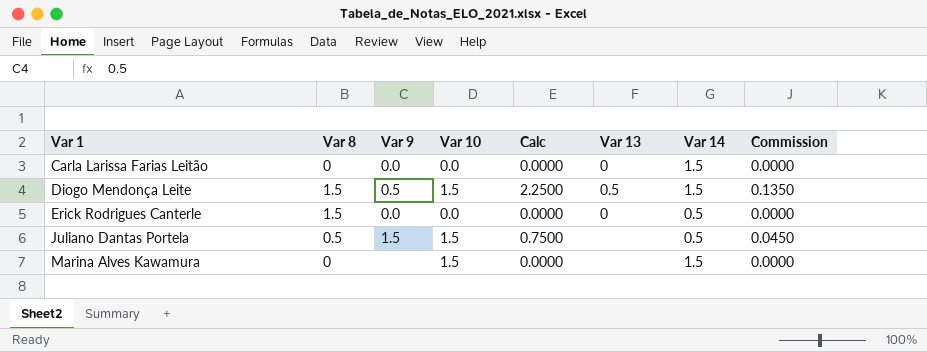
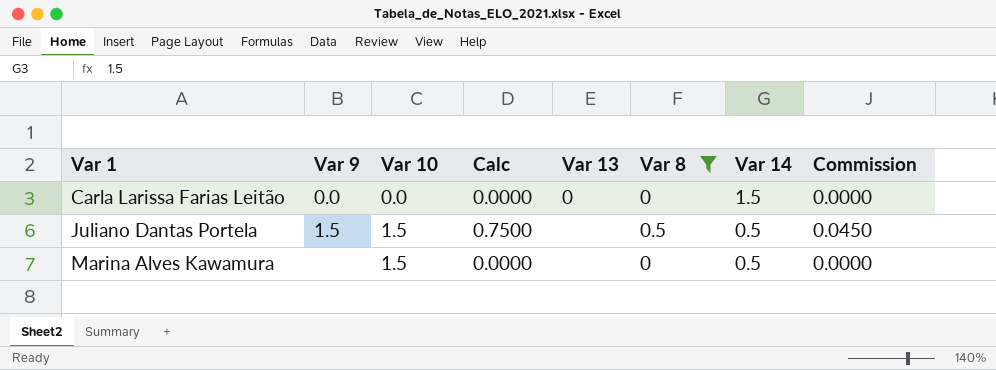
filter: none -> Var 8 != 1.5
column Var 8 | position: 2 -> 6
Marina Alves Kawamura | Var 14: 1.5 -> 0.5

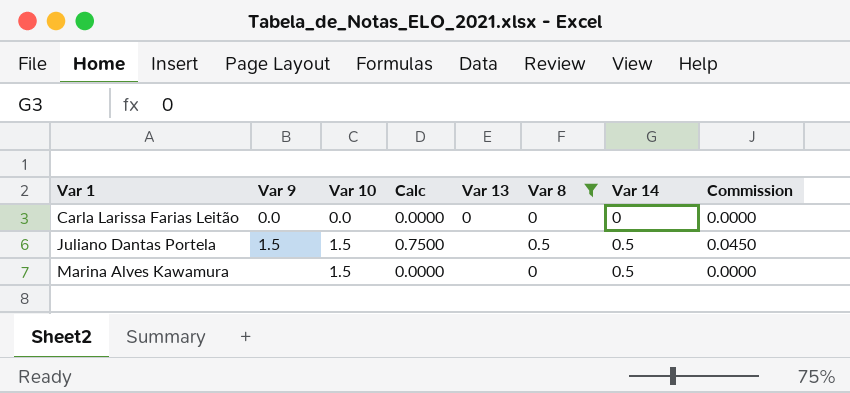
Carla Larissa Farias Leitão | Var 14: 1.5 -> 0

